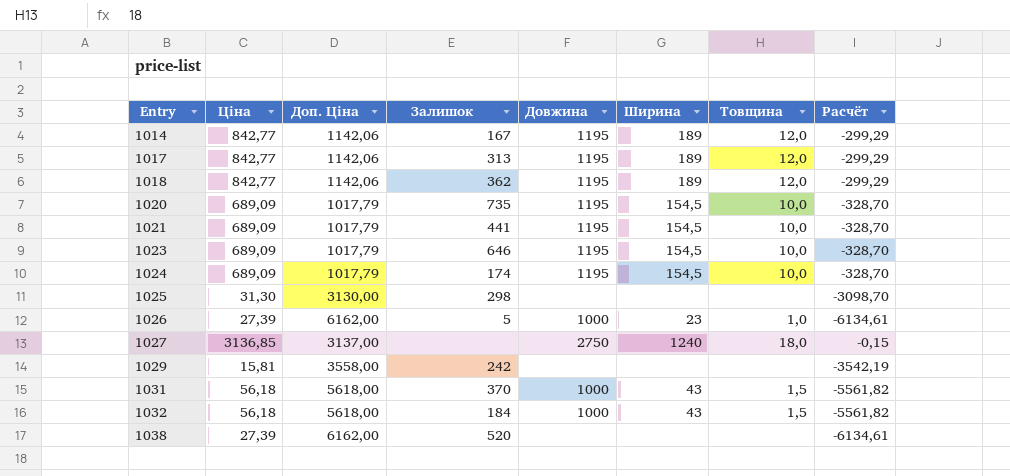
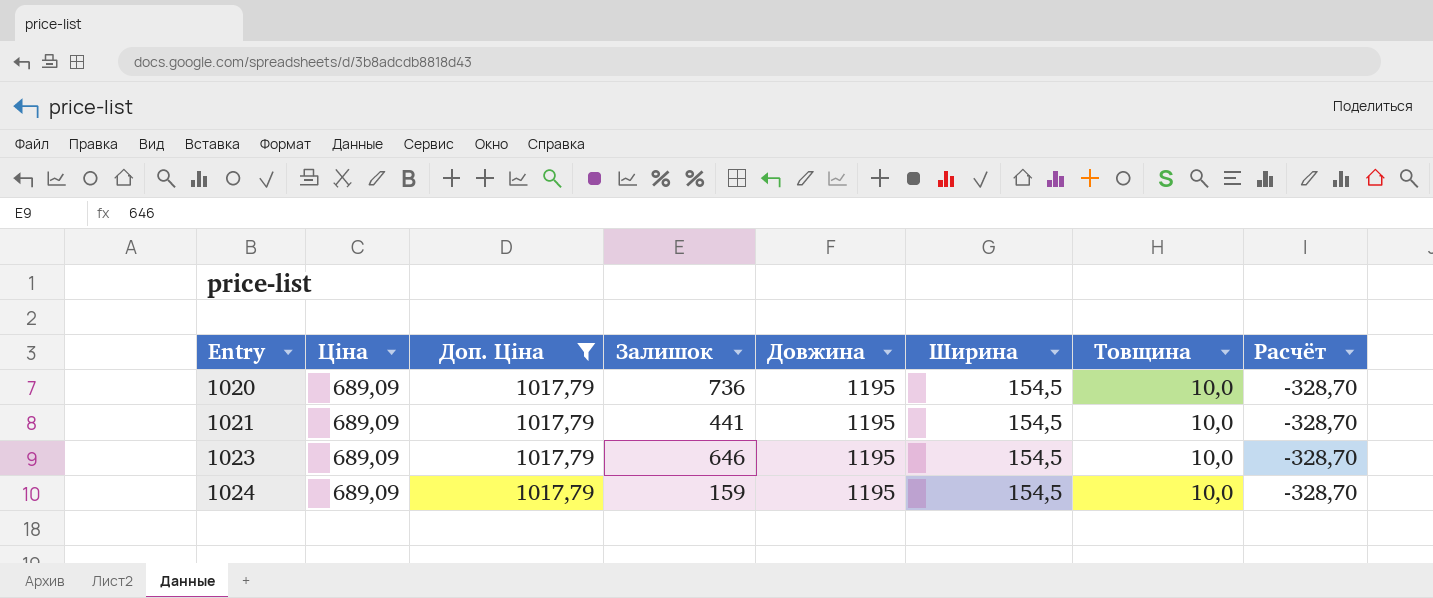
filter: none -> Доп. Ціна = 1017,79
1020 | Залишок: 735 -> 736
1024 | Залишок: 174 -> 159

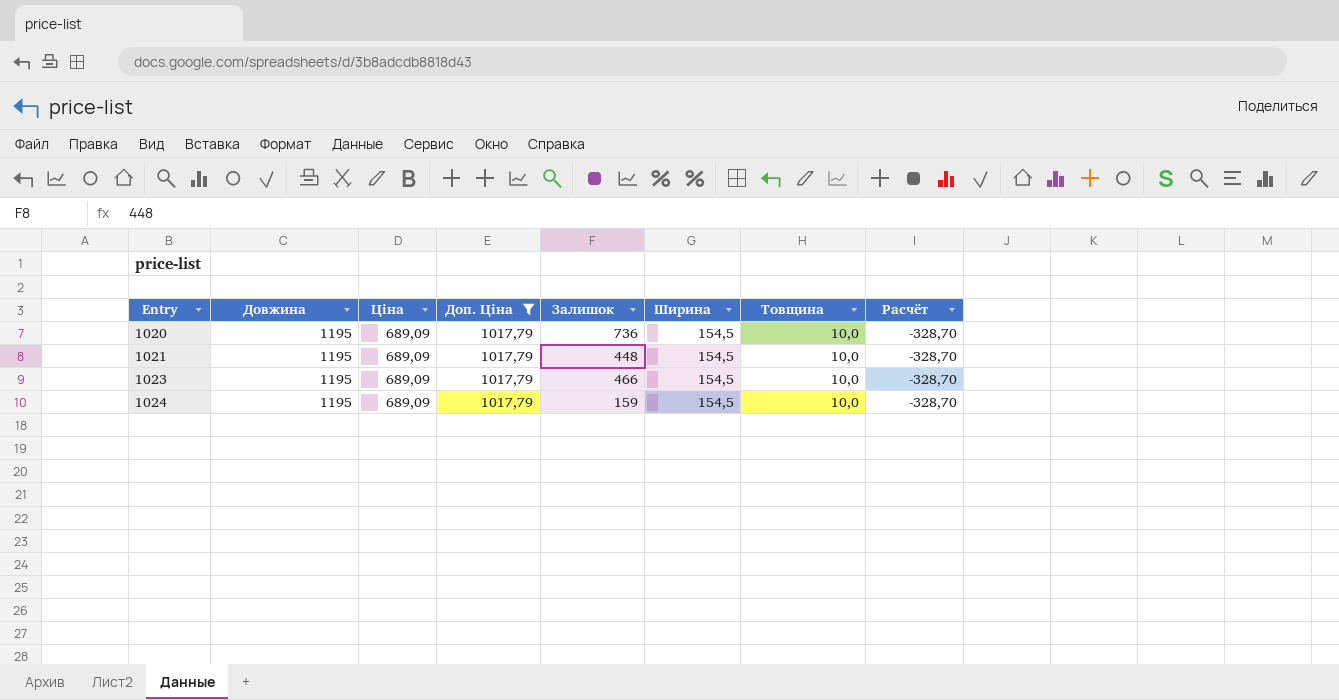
column Довжина | position: 5 -> 2
1021 | Залишок: 441 -> 448
1023 | Залишок: 646 -> 466

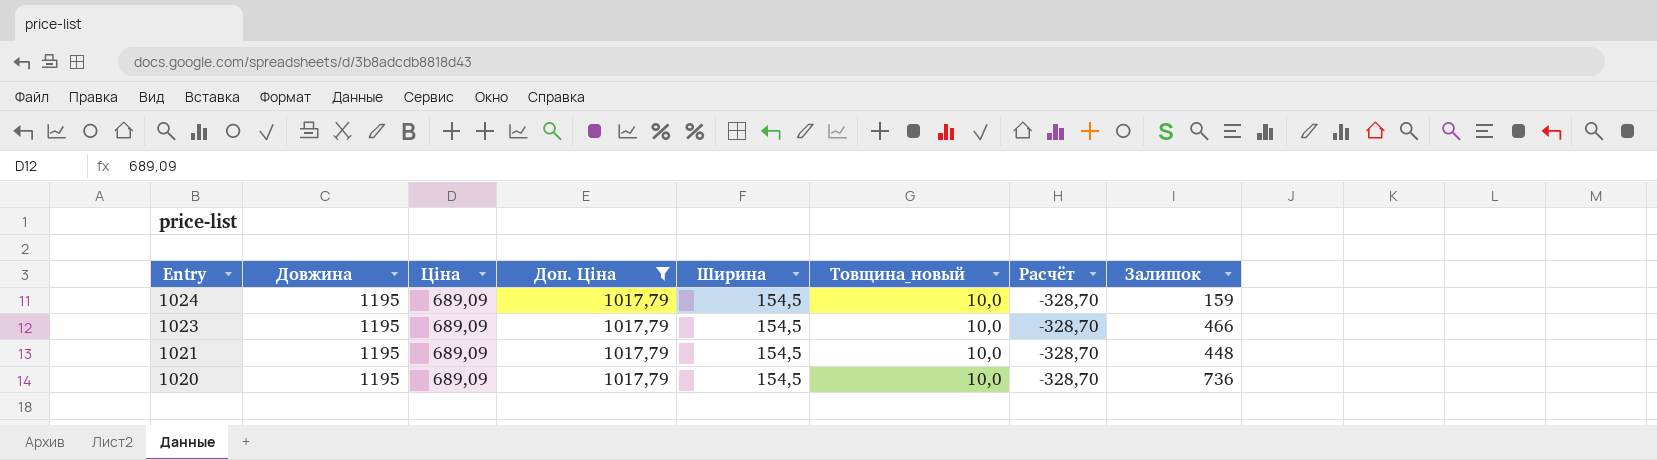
row order: Entry ascending -> Entry descending
column name: Товщина -> Товщина_новый
column Залишок | position: 5 -> 8

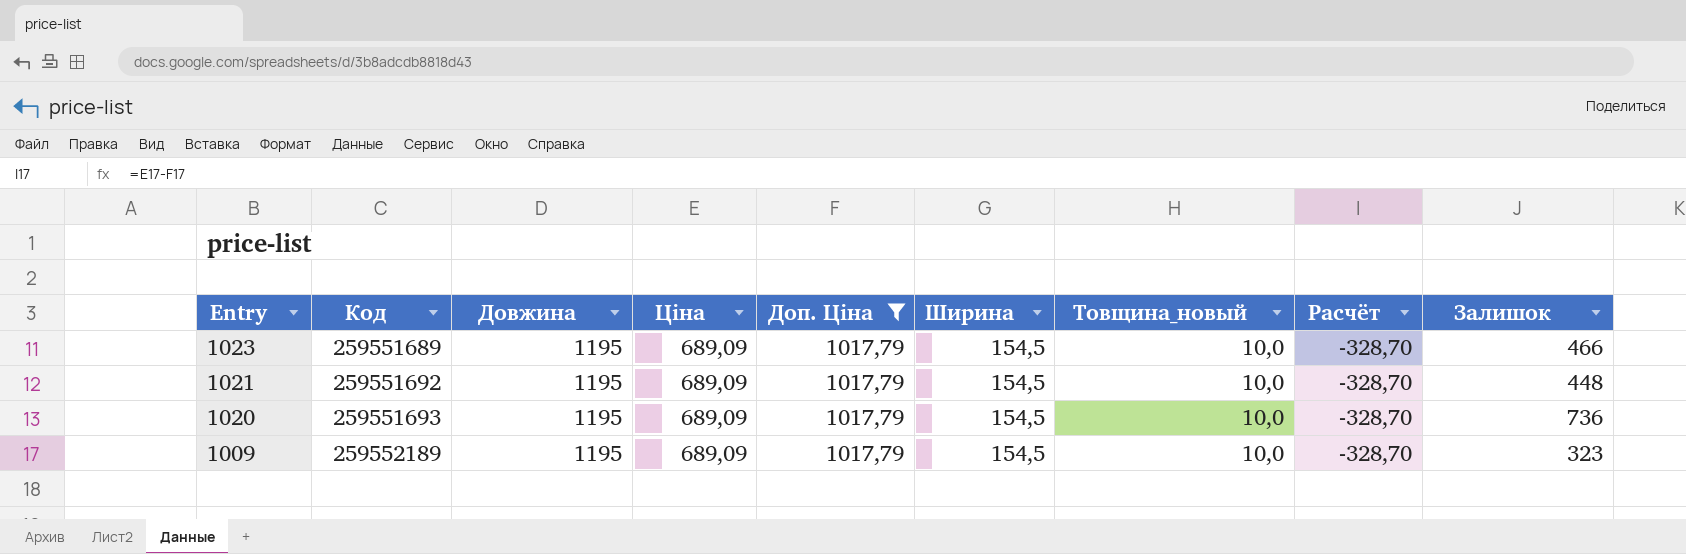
column Код | position: none -> 2
row 1024: 1195 | 689,09 | 1017,79 | 154,5 | 10,0 | -328,70 | 159 -> none
row 1009: none -> 259552189 | 1195 | 689,09 | 1017,79 | 154,5 | 10,0 | -328,70 | 323

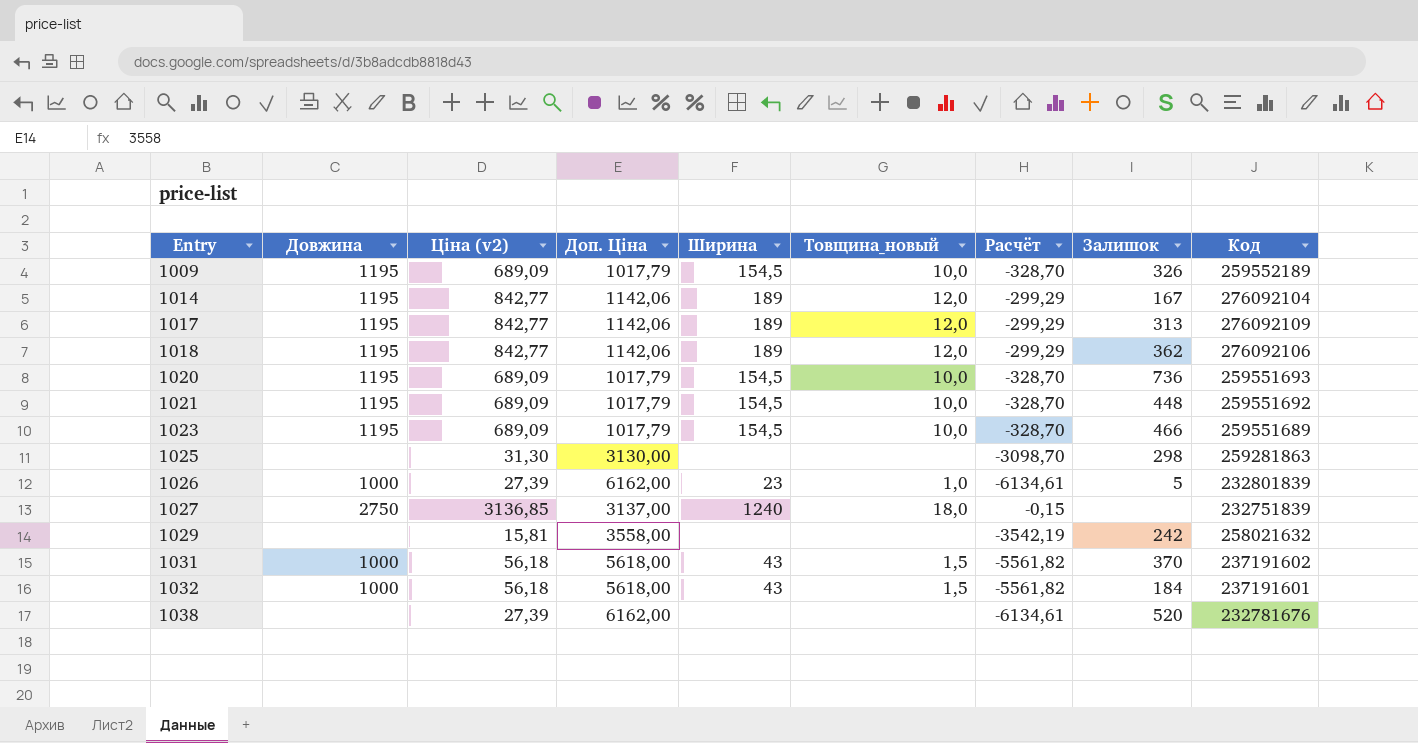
filter: Доп. Ціна = 1017,79 -> none
row order: Entry descending -> Entry ascending
column name: Ціна -> Ціна (v2)
column Код | position: 2 -> 9
1009 | Залишок: 323 -> 326

